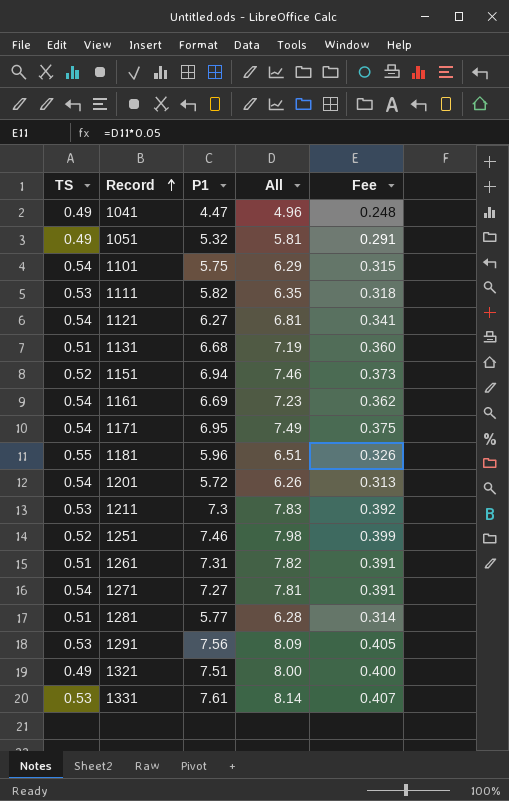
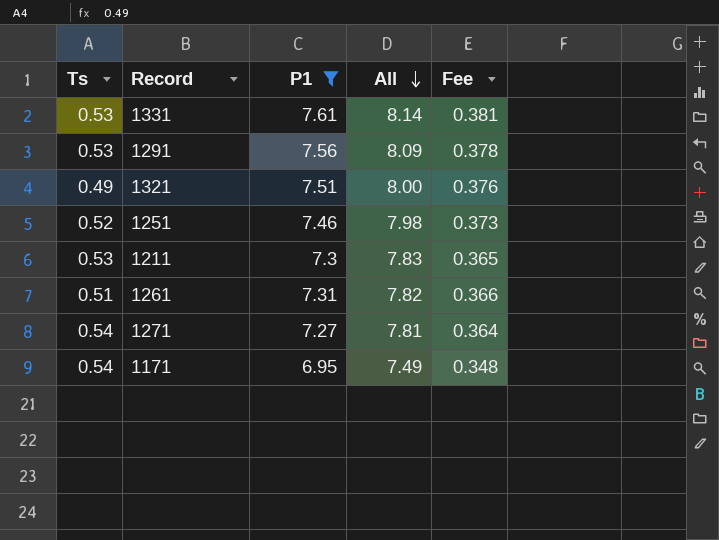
filter: none -> P1 >= 6.95
row order: Record ascending -> All descending
column name: TS -> Ts
column Fee | formula: [All] * 0.05 -> [P1] * 0.05

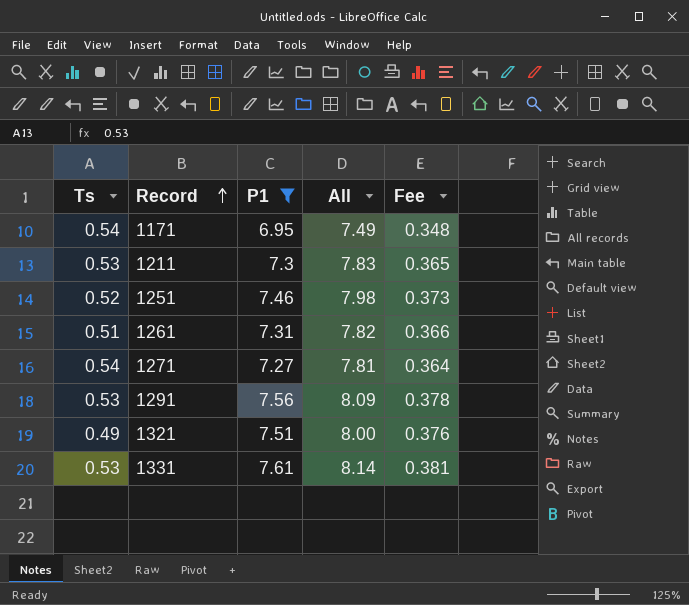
row order: All descending -> Record ascending

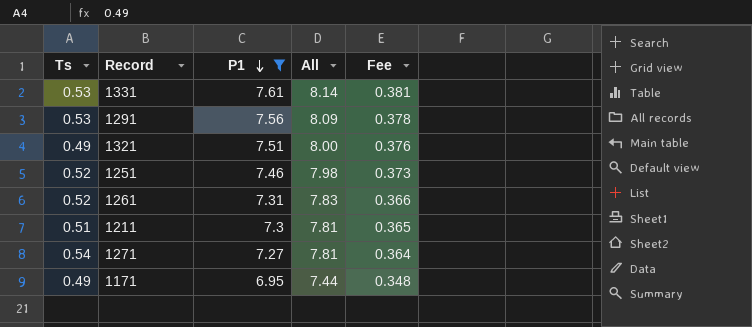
row order: Record ascending -> P1 descending
1261 | Ts: 0.51 -> 0.52
1261 | All: 7.82 -> 7.83
1211 | Ts: 0.53 -> 0.51
1211 | All: 7.83 -> 7.81
1171 | Ts: 0.54 -> 0.49
1171 | All: 7.49 -> 7.44

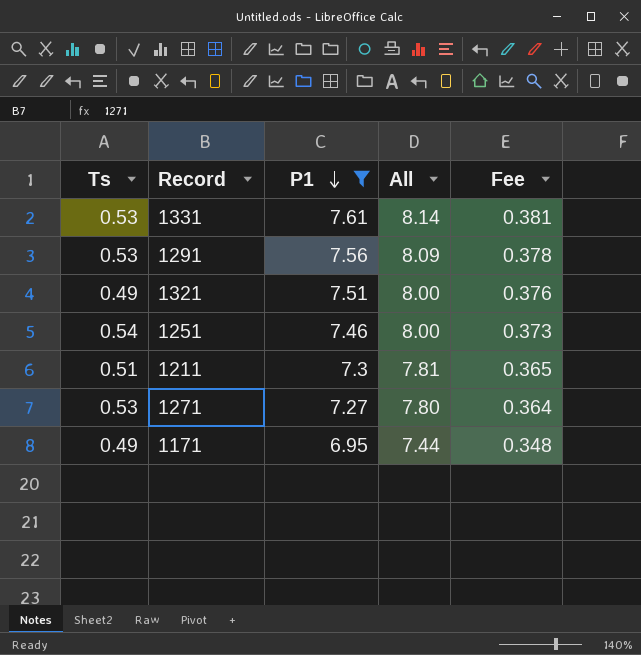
row 1261: 0.52 | 7.31 | 7.83 | 0.366 -> none
1251 | Ts: 0.52 -> 0.54
1251 | All: 7.98 -> 8.00
1271 | Ts: 0.54 -> 0.53
1271 | All: 7.81 -> 7.80

